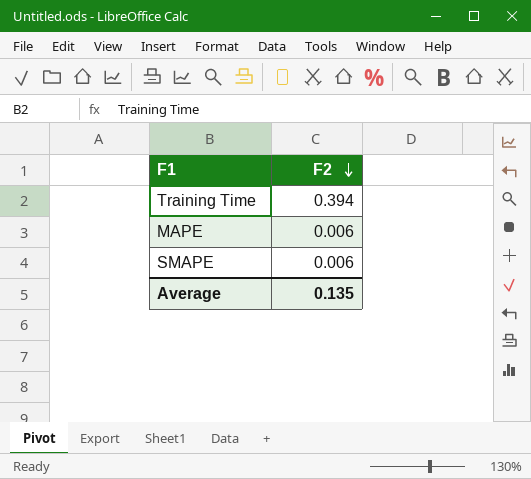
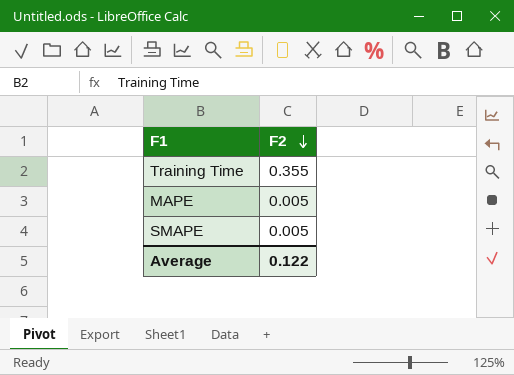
Training Time | F2: 0.394 -> 0.355
MAPE | F2: 0.006 -> 0.005
SMAPE | F2: 0.006 -> 0.005
Average | F2: 0.135 -> 0.122

